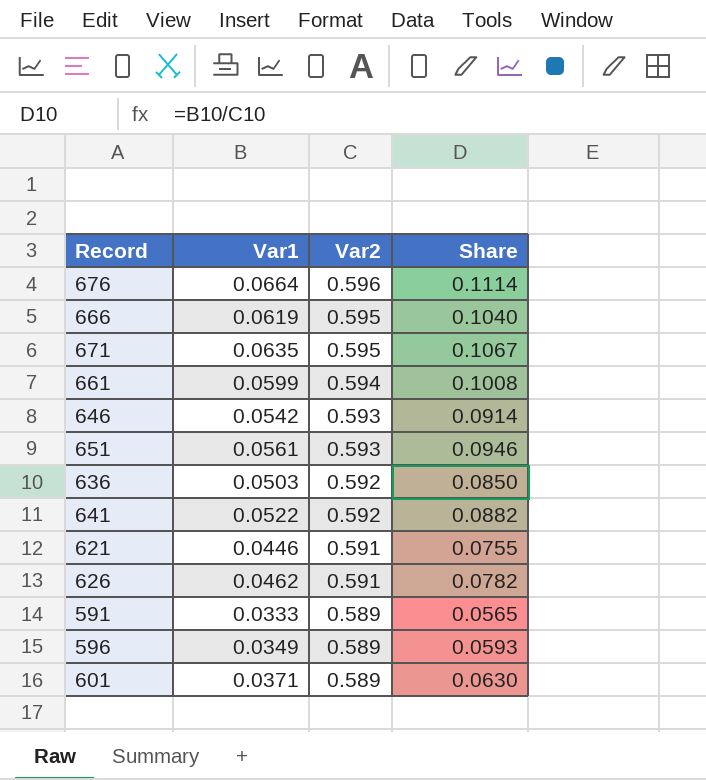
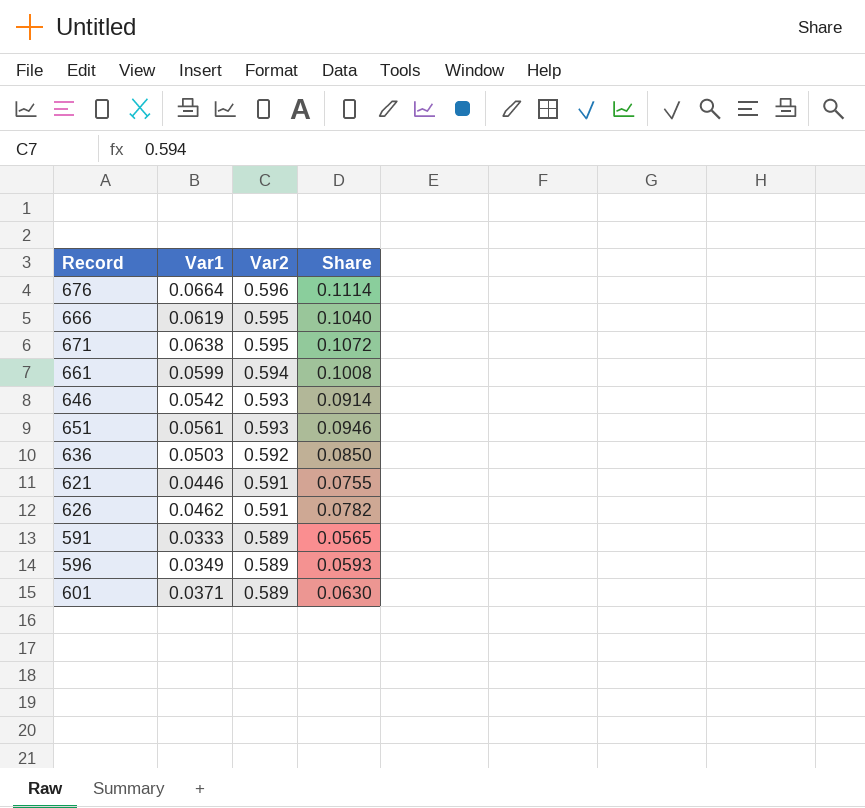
row 641: 0.0522 | 0.592 | 0.0882 -> none
671 | Var1: 0.0635 -> 0.0638
671 | Share: 0.1067 -> 0.1072

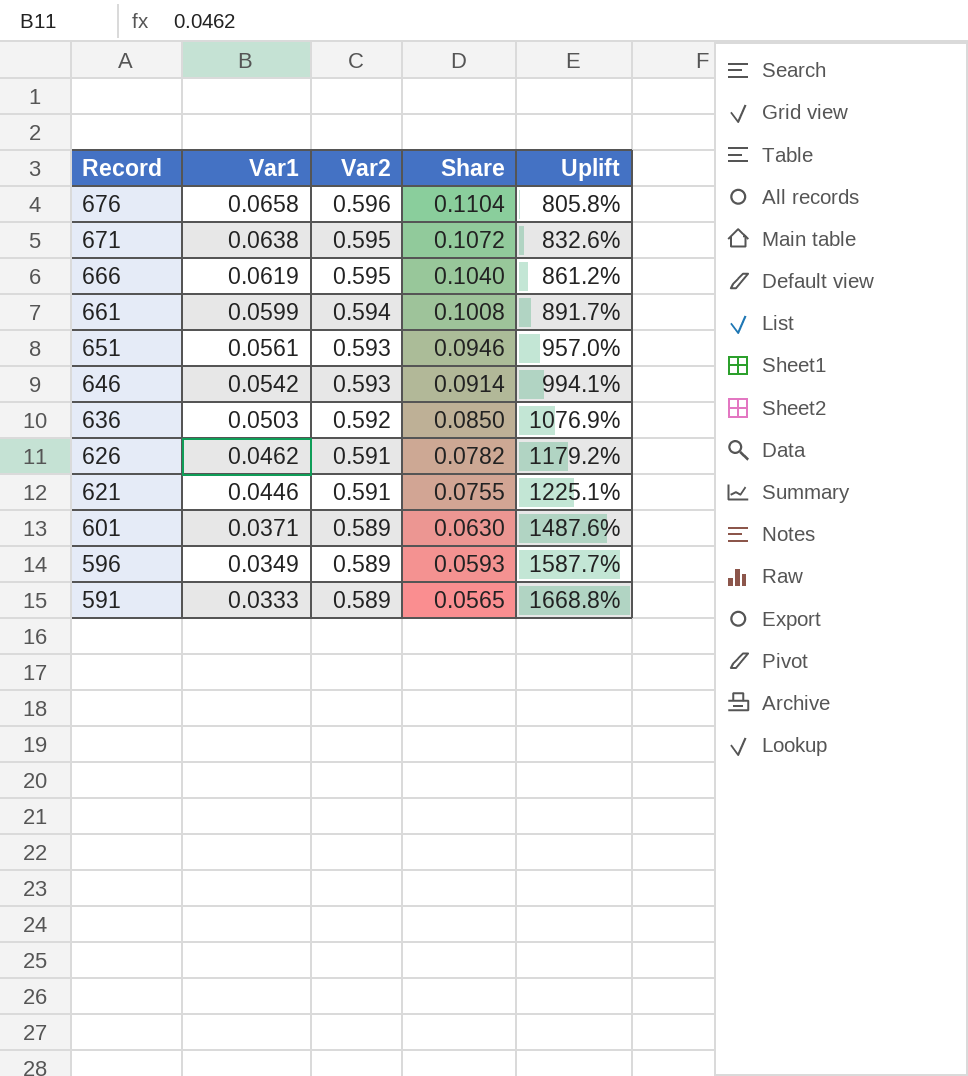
row order: Var2 descending -> Record descending
column Uplift | formula: none -> ([Var2] - [Var1]) / [Var1]
676 | Var1: 0.0664 -> 0.0658
676 | Share: 0.1114 -> 0.1104

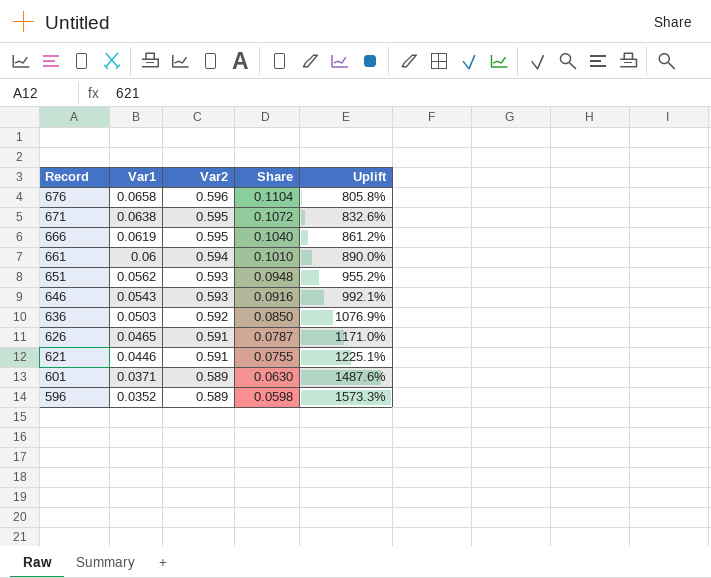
row 591: 0.0333 | 0.589 | 0.0565 | 1668.8% -> none
661 | Var1: 0.0599 -> 0.06
661 | Share: 0.1008 -> 0.1010
661 | Uplift: 891.7% -> 890.0%
651 | Var1: 0.0561 -> 0.0562
651 | Share: 0.0946 -> 0.0948
651 | Uplift: 957.0% -> 955.2%
646 | Var1: 0.0542 -> 0.0543
646 | Share: 0.0914 -> 0.0916
646 | Uplift: 994.1% -> 992.1%
626 | Var1: 0.0462 -> 0.0465
626 | Share: 0.0782 -> 0.0787
626 | Uplift: 1179.2% -> 1171.0%
596 | Var1: 0.0349 -> 0.0352
596 | Share: 0.0593 -> 0.0598
596 | Uplift: 1587.7% -> 1573.3%

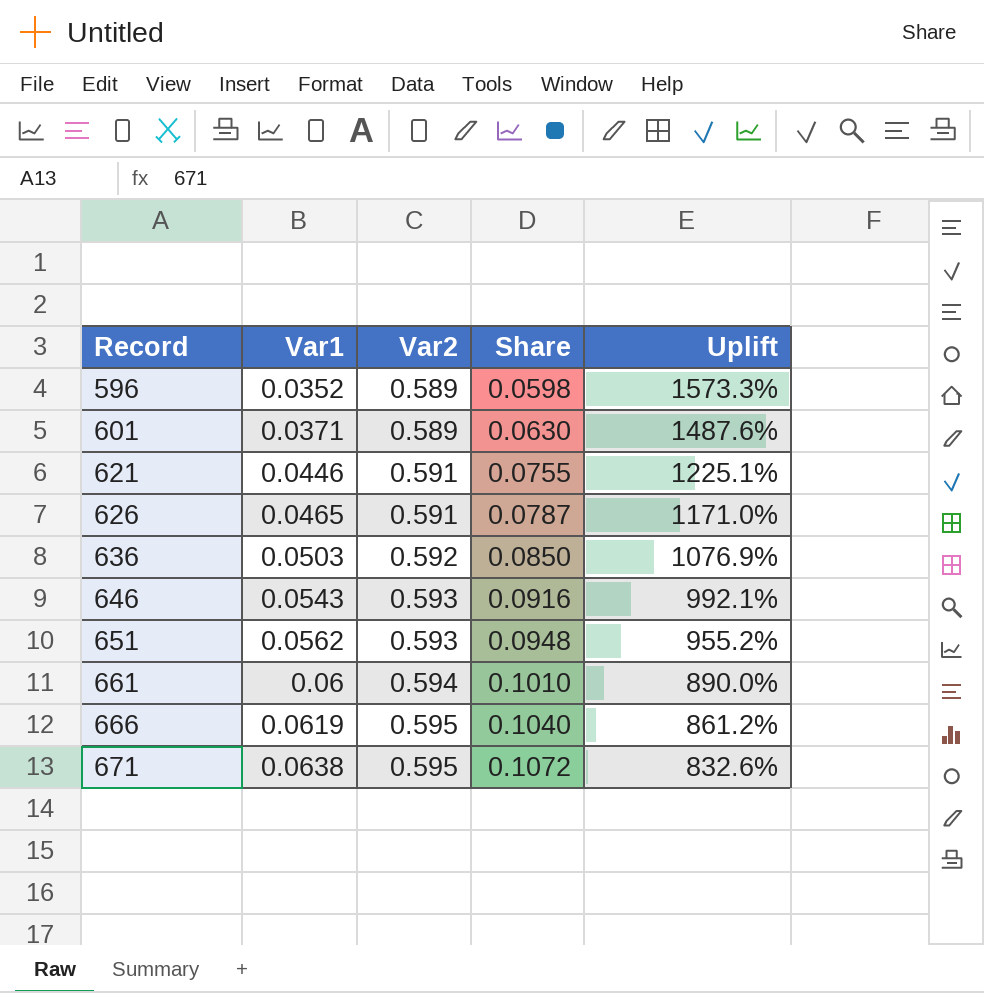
row order: Record descending -> Record ascending
row 676: 0.0658 | 0.596 | 0.1104 | 805.8% -> none

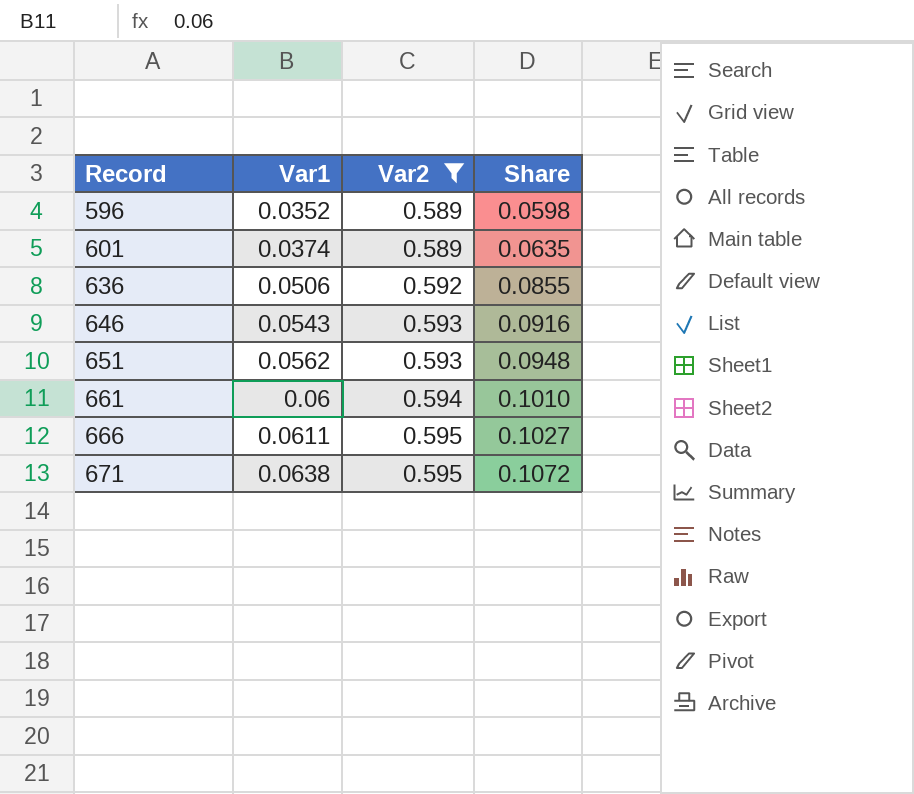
filter: none -> Var2 != 0.591
column Uplift | formula: ([Var2] - [Var1]) / [Var1] -> none
601 | Var1: 0.0371 -> 0.0374
601 | Share: 0.0630 -> 0.0635
636 | Var1: 0.0503 -> 0.0506
636 | Share: 0.0850 -> 0.0855
666 | Var1: 0.0619 -> 0.0611
666 | Share: 0.1040 -> 0.1027

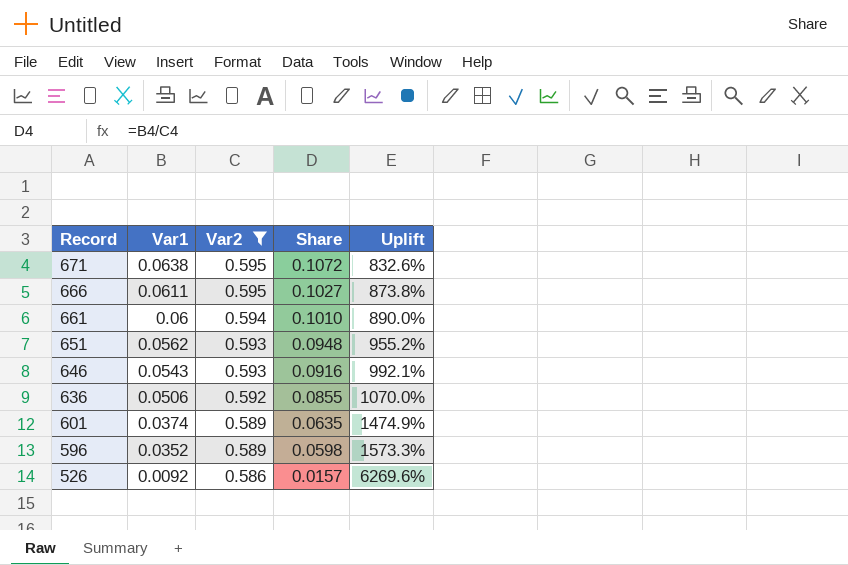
row order: Record ascending -> Record descending
column Uplift | formula: none -> ([Var2] - [Var1]) / [Var1]
row 526: none -> 0.0092 | 0.586 | 0.0157 | 6269.6%

